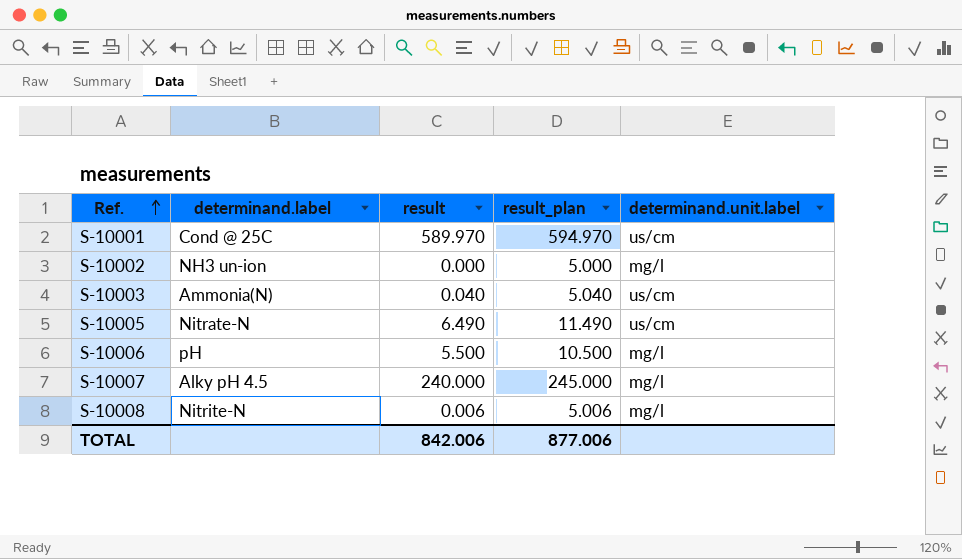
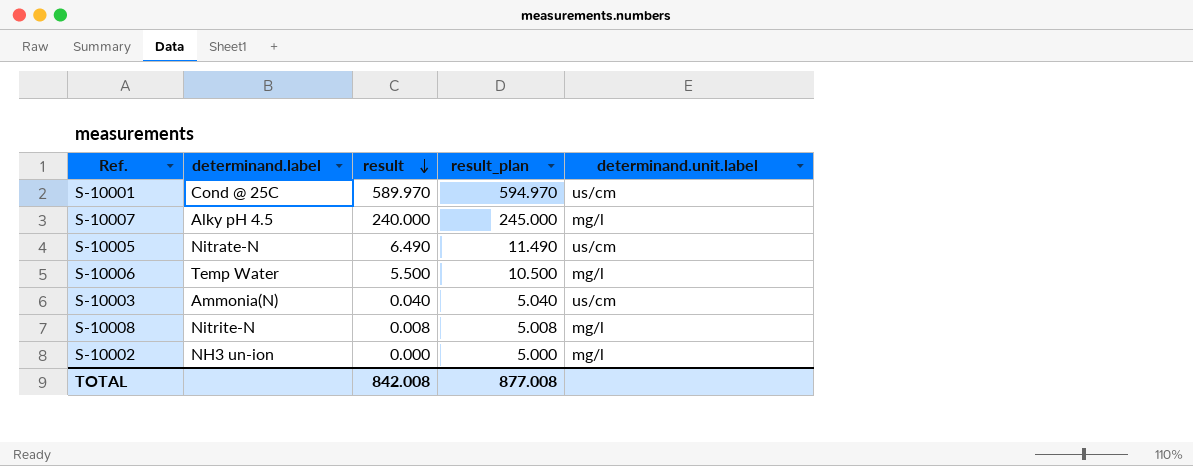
row order: Ref. ascending -> result descending
S-10006 | determinand.label: pH -> Temp Water
S-10008 | result: 0.006 -> 0.008
S-10008 | result_plan: 5.006 -> 5.008
TOTAL | result: 842.006 -> 842.008
TOTAL | result_plan: 877.006 -> 877.008

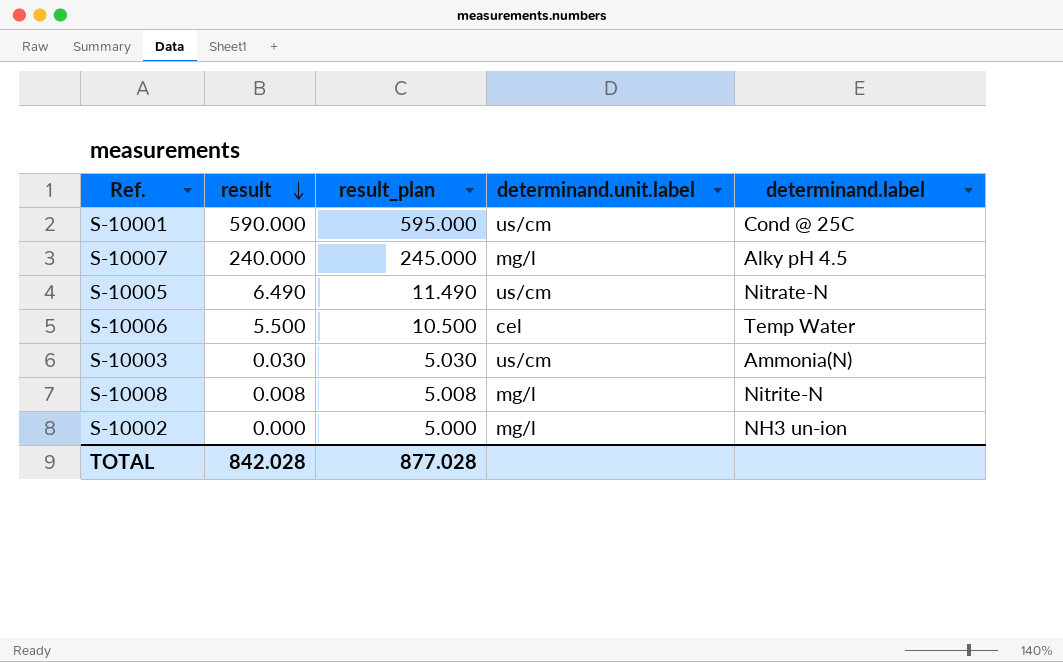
column determinand.label | position: 2 -> 5
S-10001 | result: 589.970 -> 590.000
S-10001 | result_plan: 594.970 -> 595.000
S-10006 | determinand.unit.label: mg/l -> cel
S-10003 | result: 0.040 -> 0.030
S-10003 | result_plan: 5.040 -> 5.030
TOTAL | result: 842.008 -> 842.028
TOTAL | result_plan: 877.008 -> 877.028

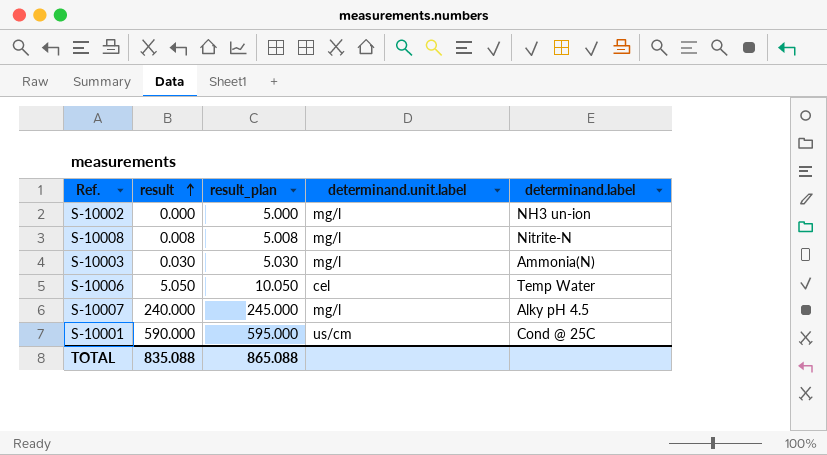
row order: result descending -> result ascending
row S-10005: 6.490 | 11.490 | us/cm | Nitrate-N -> none
S-10003 | determinand.unit.label: us/cm -> mg/l
S-10006 | result: 5.500 -> 5.050
S-10006 | result_plan: 10.500 -> 10.050
TOTAL | result: 842.028 -> 835.088
TOTAL | result_plan: 877.028 -> 865.088

